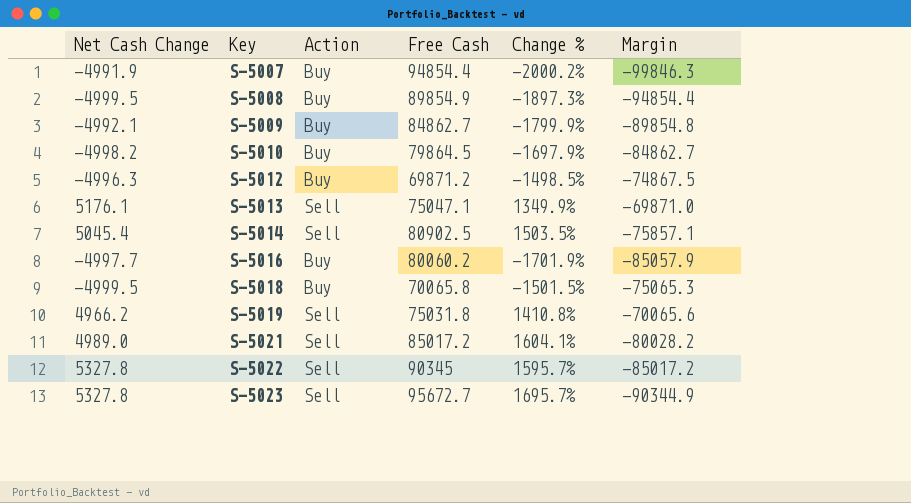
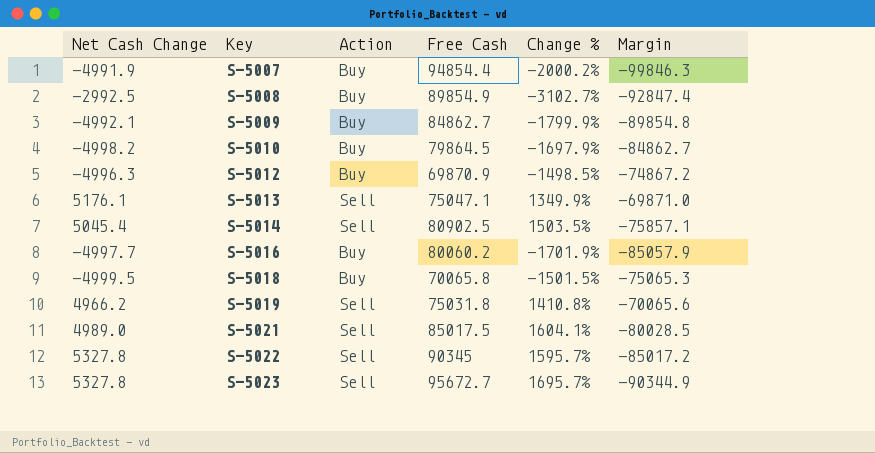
S-5008 | Net Cash Change: -4999.5 -> -2992.5
S-5008 | Change %: -1897.3% -> -3102.7%
S-5008 | Margin: -94854.4 -> -92847.4
S-5012 | Free Cash: 69871.2 -> 69870.9
S-5012 | Margin: -74867.5 -> -74867.2
S-5021 | Free Cash: 85017.2 -> 85017.5
S-5021 | Margin: -80028.2 -> -80028.5

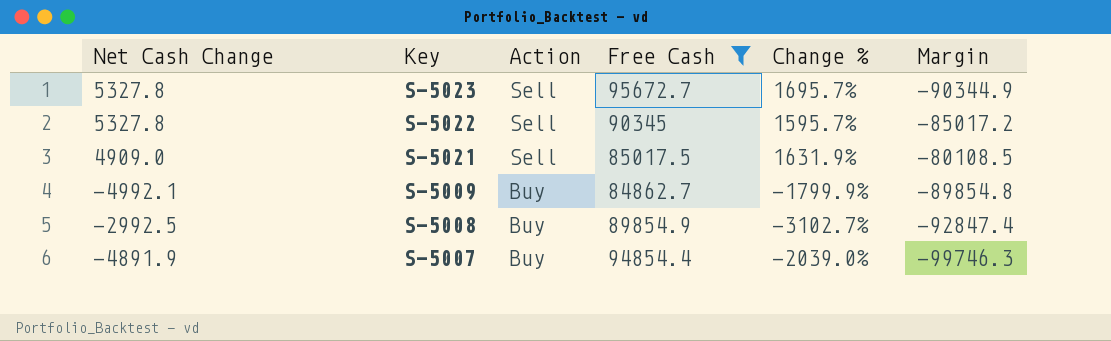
filter: none -> Free Cash >= 84862.7
row order: Key ascending -> Key descending
S-5021 | Net Cash Change: 4989.0 -> 4909.0
S-5021 | Change %: 1604.1% -> 1631.9%
S-5021 | Margin: -80028.5 -> -80108.5
S-5007 | Net Cash Change: -4991.9 -> -4891.9
S-5007 | Change %: -2000.2% -> -2039.0%
S-5007 | Margin: -99846.3 -> -99746.3

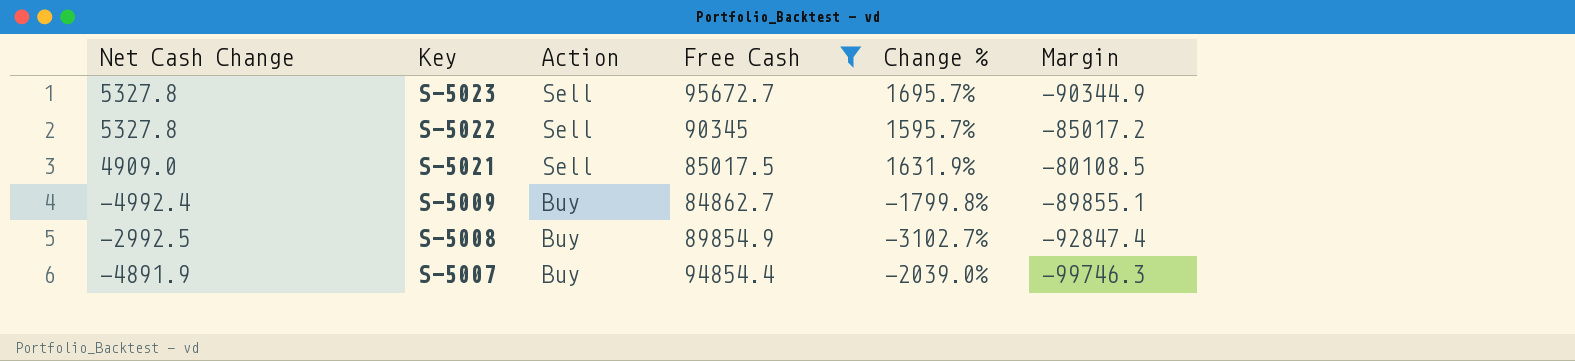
S-5009 | Net Cash Change: -4992.1 -> -4992.4
S-5009 | Change %: -1799.9% -> -1799.8%
S-5009 | Margin: -89854.8 -> -89855.1

